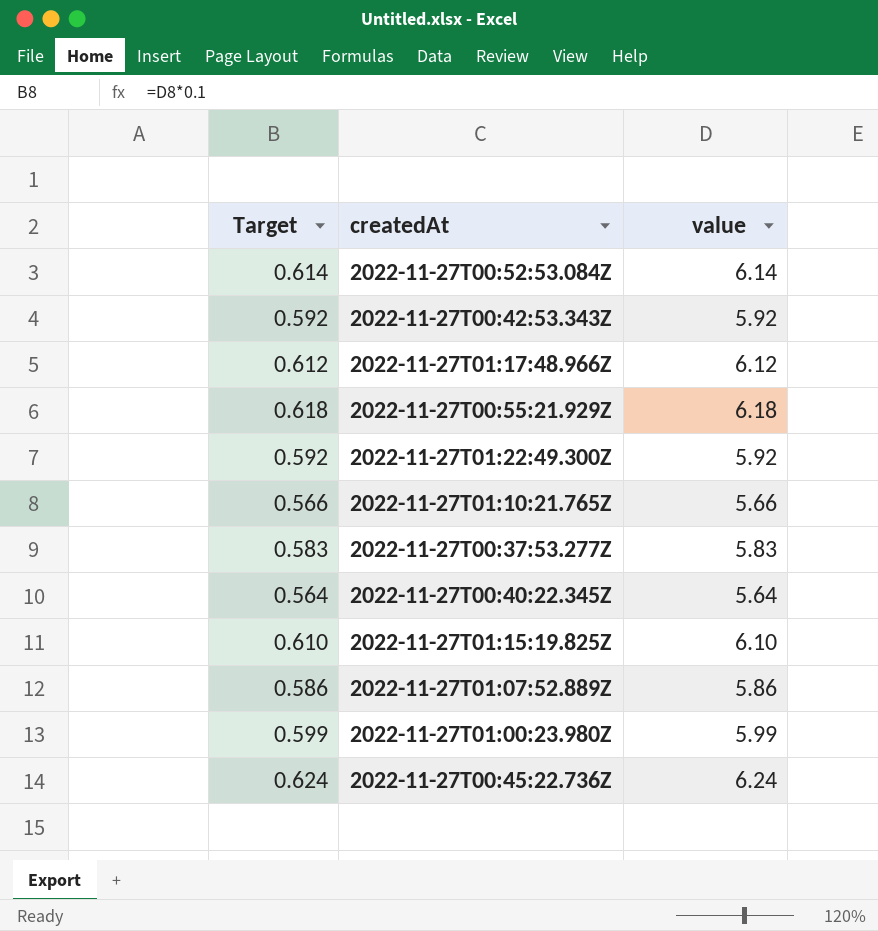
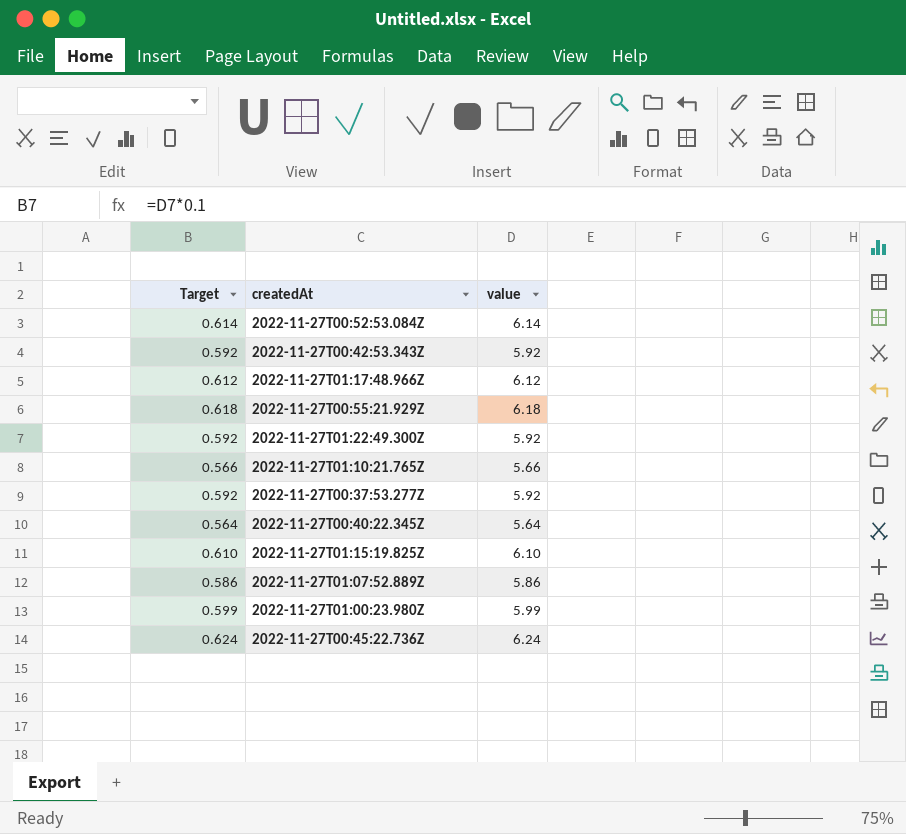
2022-11-27T00:37:53.277Z | Target: 0.583 -> 0.592
2022-11-27T00:37:53.277Z | value: 5.83 -> 5.92

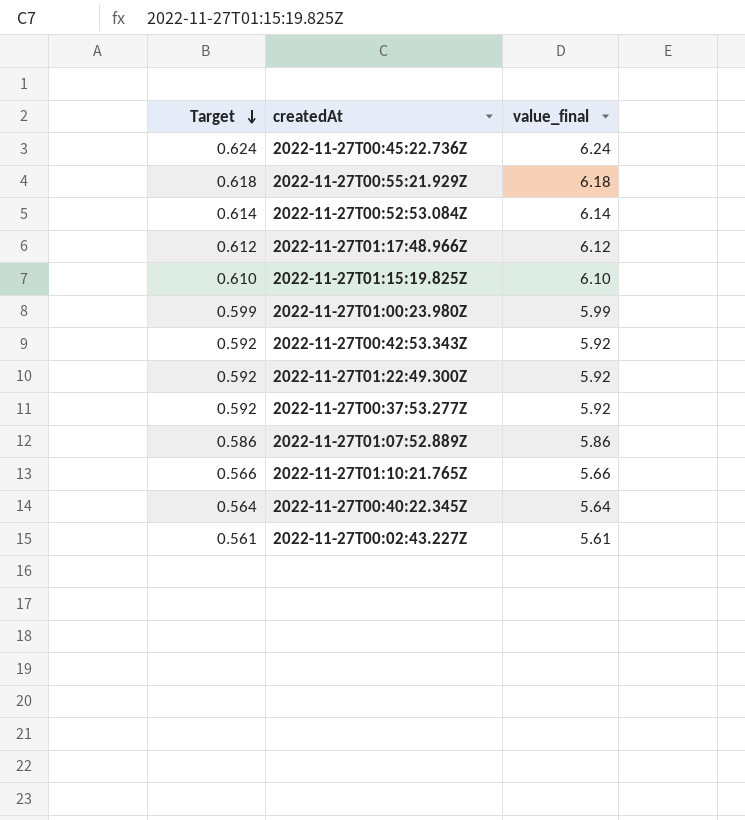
row order: none -> Target descending
column name: value -> value_final
row 2022-11-27T00:02:43.227Z: none -> 0.561 | 5.61

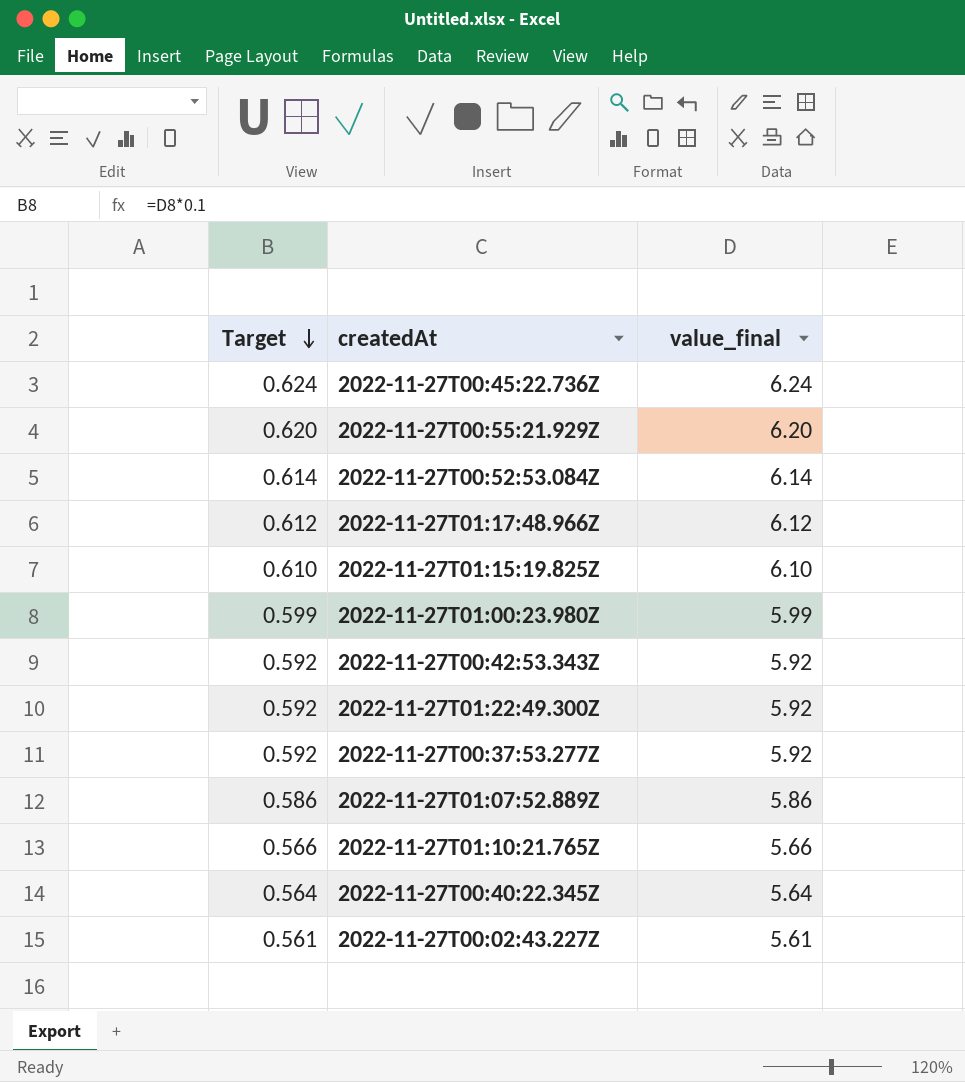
2022-11-27T00:55:21.929Z | Target: 0.618 -> 0.620
2022-11-27T00:55:21.929Z | value_final: 6.18 -> 6.20

